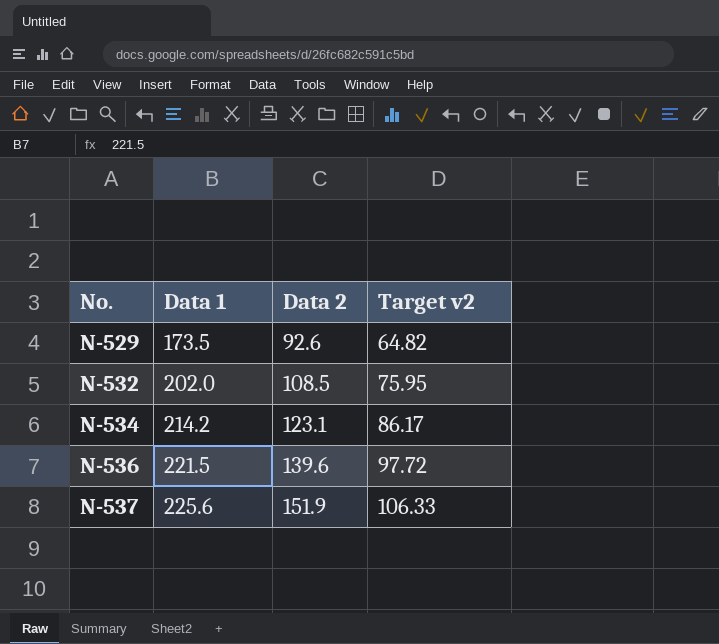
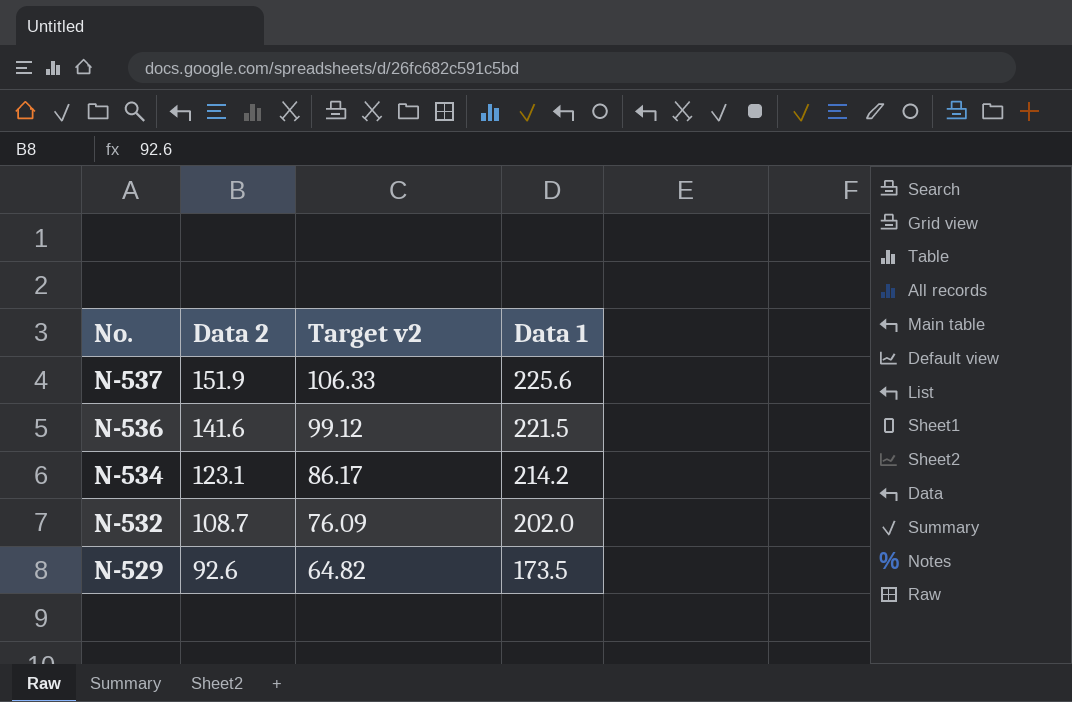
row order: No. ascending -> No. descending
column Data 1 | position: 2 -> 4
N-536 | Data 2: 139.6 -> 141.6
N-536 | Target v2: 97.72 -> 99.12
N-532 | Data 2: 108.5 -> 108.7
N-532 | Target v2: 75.95 -> 76.09

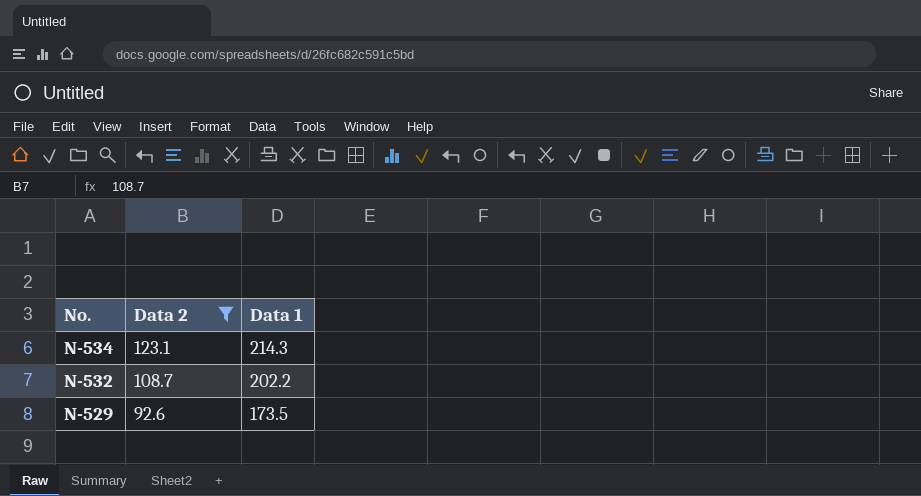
filter: none -> Data 2 <= 123.1
column Target v2 | formula: [Data 2] * 0.7 -> none
N-534 | Data 1: 214.2 -> 214.3
N-532 | Data 1: 202.0 -> 202.2

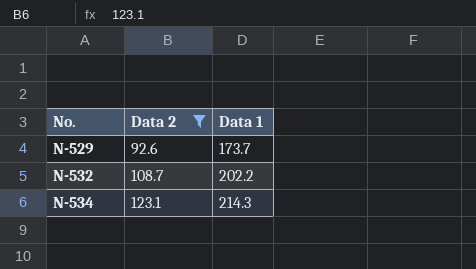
row order: No. descending -> No. ascending
N-529 | Data 1: 173.5 -> 173.7

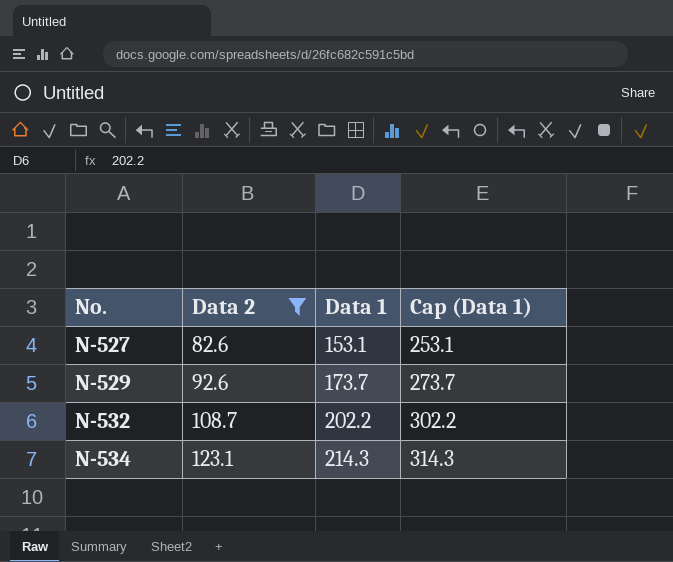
column Cap (Data 1) | formula: none -> [Data 1] + 100
row N-527: none -> 82.6 | 153.1 | 253.1

